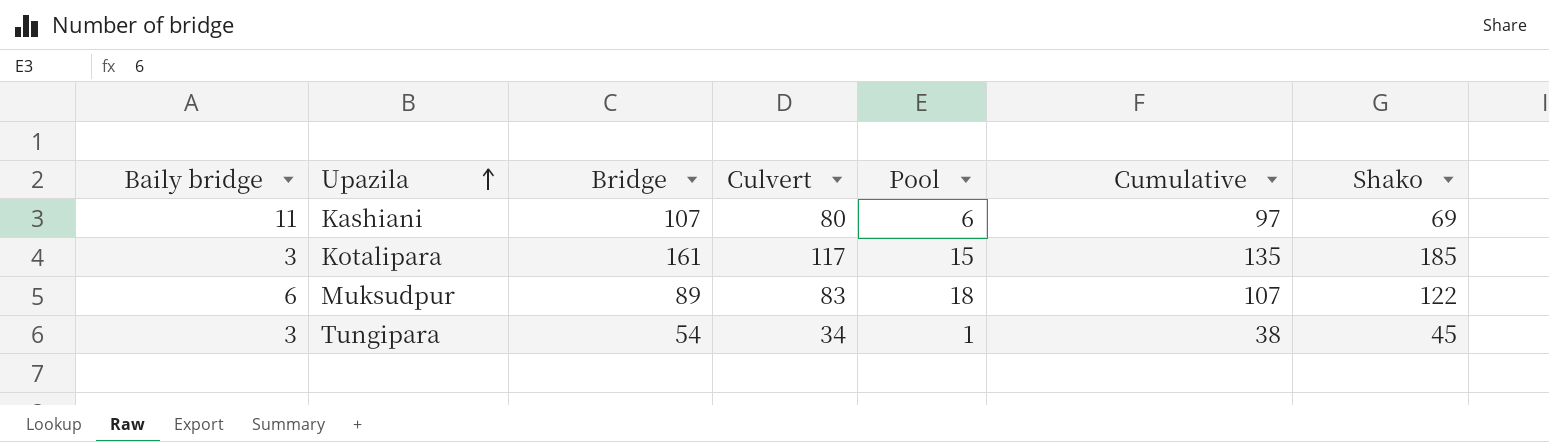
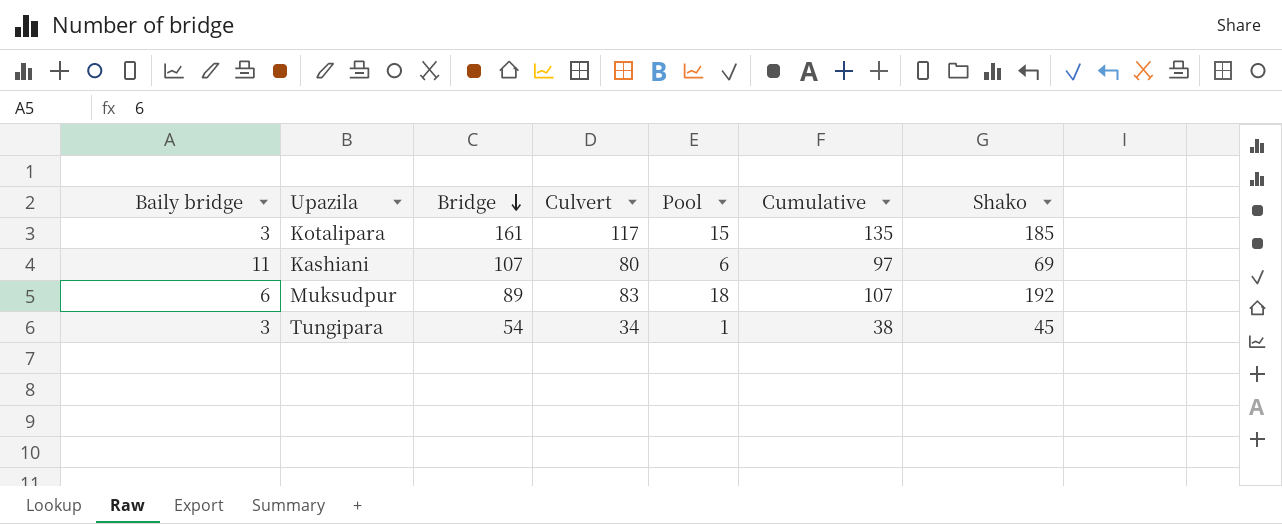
row order: Upazila ascending -> Bridge descending
Muksudpur | Shako: 122 -> 192

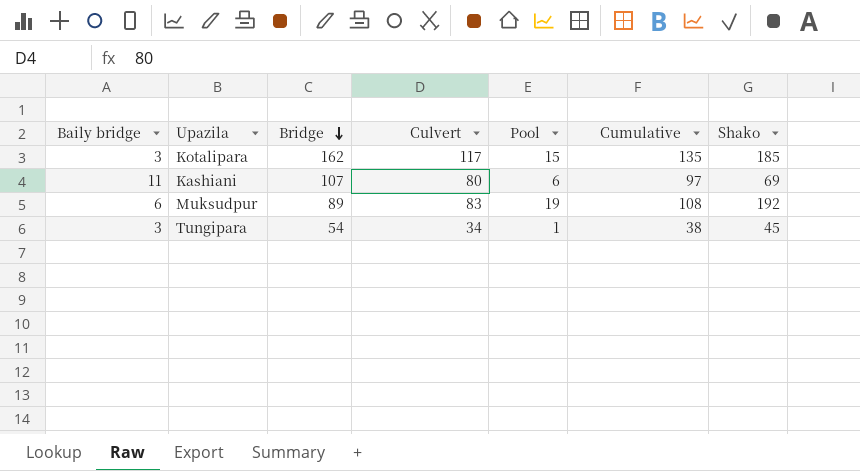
Kotalipara | Bridge: 161 -> 162
Muksudpur | Pool: 18 -> 19
Muksudpur | Cumulative: 107 -> 108

